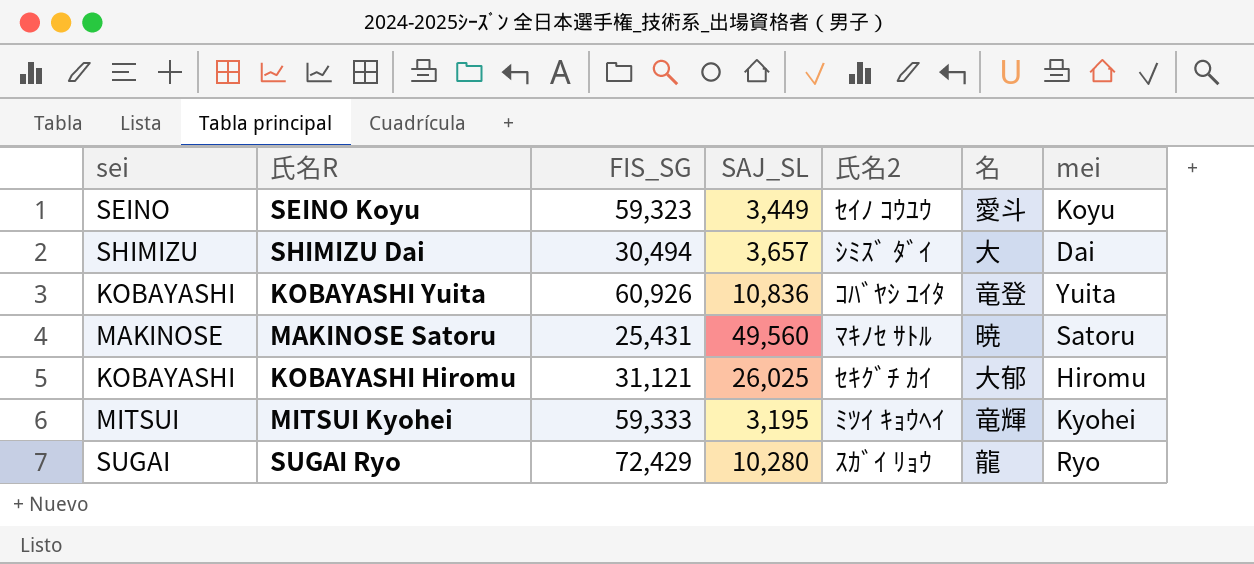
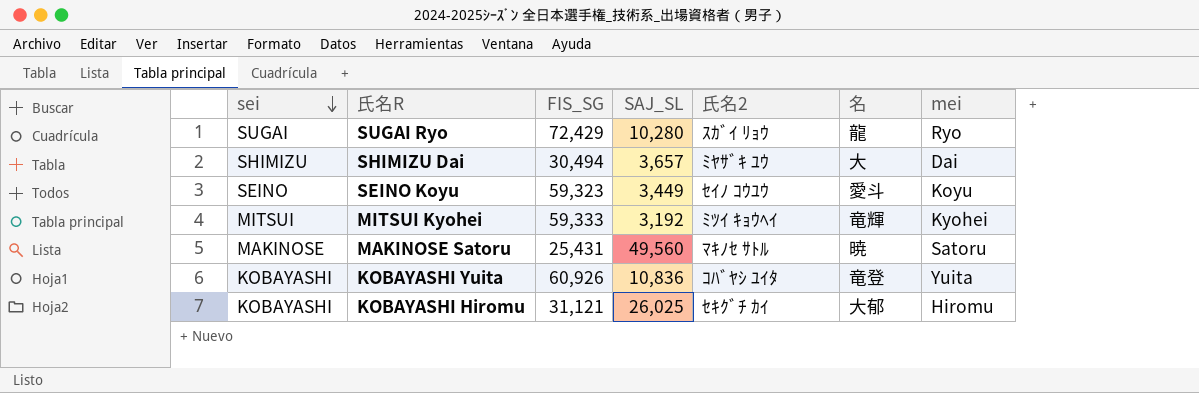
row order: none -> sei descending
SHIMIZU Dai | 氏名2: ｼﾐｽﾞ ﾀﾞｲ -> ﾐﾔｻﾞｷ ﾕｳ
MITSUI Kyohei | SAJ_SL: 3,195 -> 3,192

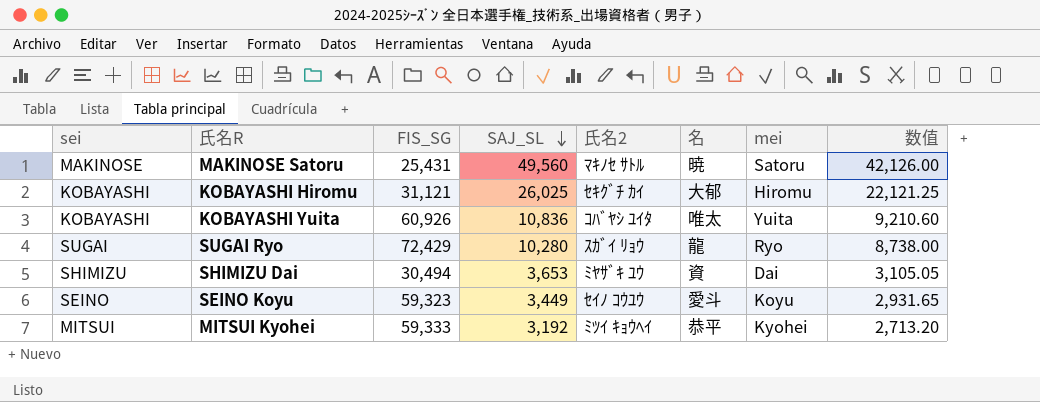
row order: sei descending -> SAJ_SL descending
column 数值 | formula: none -> [SAJ_SL] * 0.85
KOBAYASHI Yuita | 名: 竜登 -> 唯太
SHIMIZU Dai | SAJ_SL: 3,657 -> 3,653
SHIMIZU Dai | 名: 大 -> 資
MITSUI Kyohei | 名: 竜輝 -> 恭平

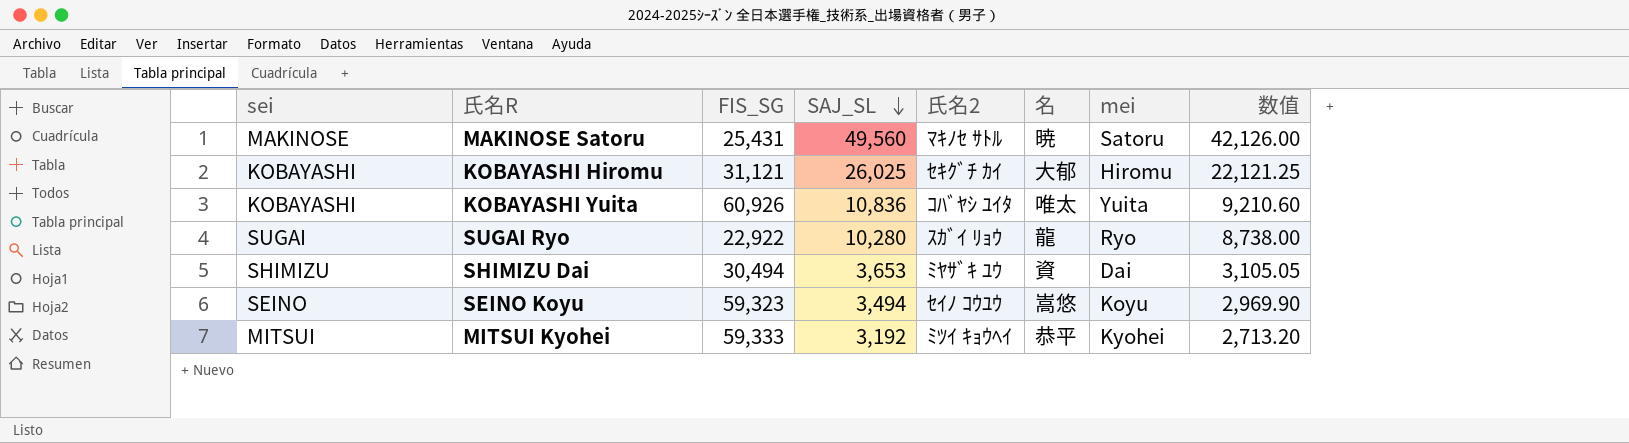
SUGAI Ryo | FIS_SG: 72,429 -> 22,922
SEINO Koyu | SAJ_SL: 3,449 -> 3,494
SEINO Koyu | 名: 愛斗 -> 嵩悠
SEINO Koyu | 数值: 2,931.65 -> 2,969.90

